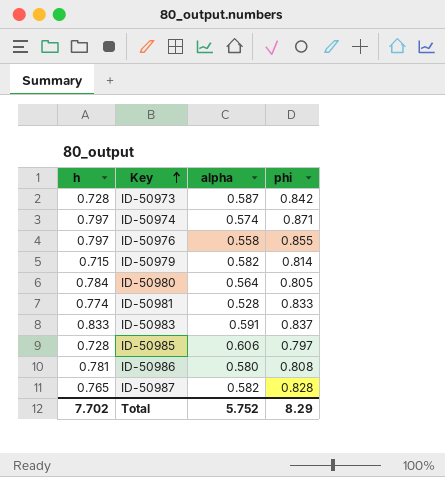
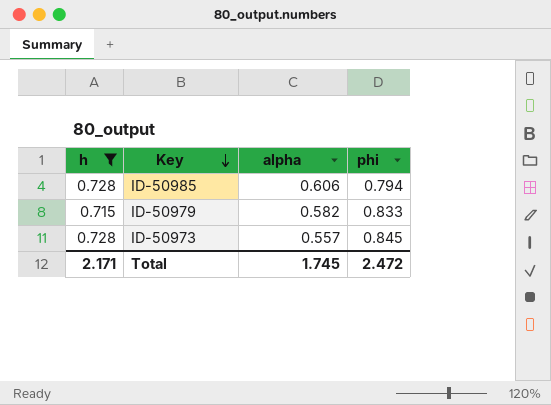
filter: none -> h <= 0.728
row order: Key ascending -> Key descending
ID-50985 | phi: 0.797 -> 0.794
ID-50979 | phi: 0.814 -> 0.833
ID-50973 | alpha: 0.587 -> 0.557
ID-50973 | phi: 0.842 -> 0.845
Total | h: 7.702 -> 2.171
Total | alpha: 5.752 -> 1.745
Total | phi: 8.29 -> 2.472

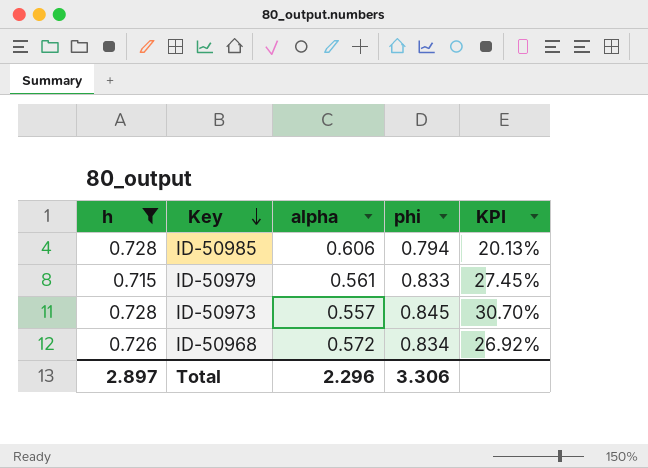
column KPI | formula: none -> ([h] - [alpha]) / [alpha]
ID-50979 | alpha: 0.582 -> 0.561
row ID-50968: none -> 0.726 | 0.572 | 0.834 | 26.92%
Total | h: 2.171 -> 2.897
Total | alpha: 1.745 -> 2.296
Total | phi: 2.472 -> 3.306

